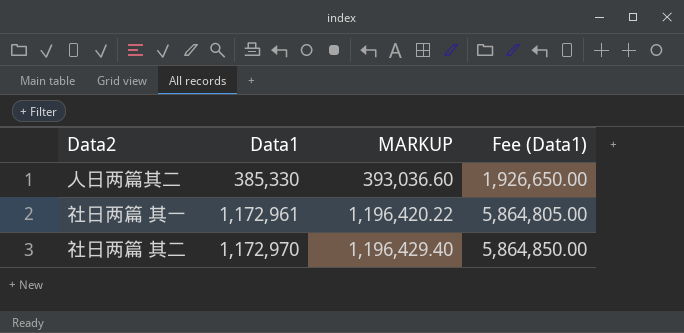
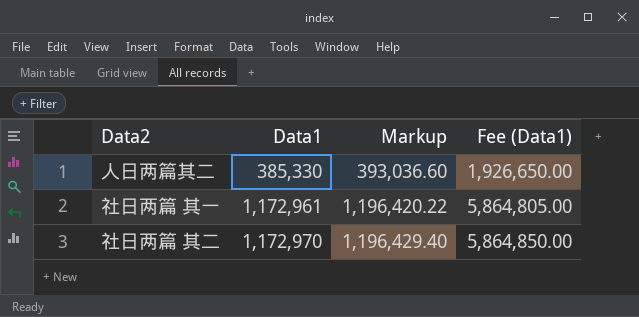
column name: MARKUP -> Markup

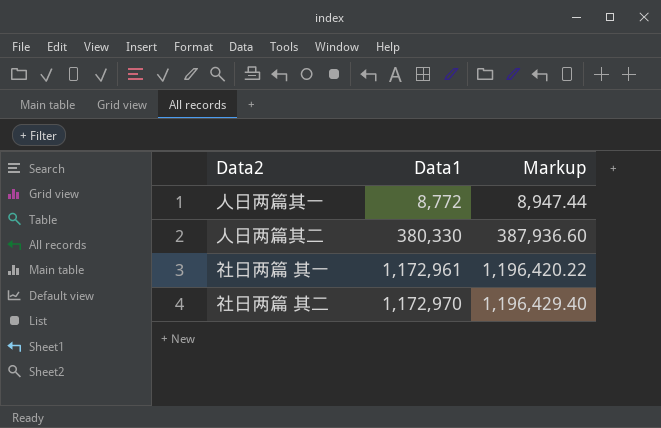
column Fee (Data1) | formula: [Data1] * 5 -> none
row 人日两篇其一: none -> 8,772 | 8,947.44
人日两篇其二 | Data1: 385,330 -> 380,330
人日两篇其二 | Markup: 393,036.60 -> 387,936.60

